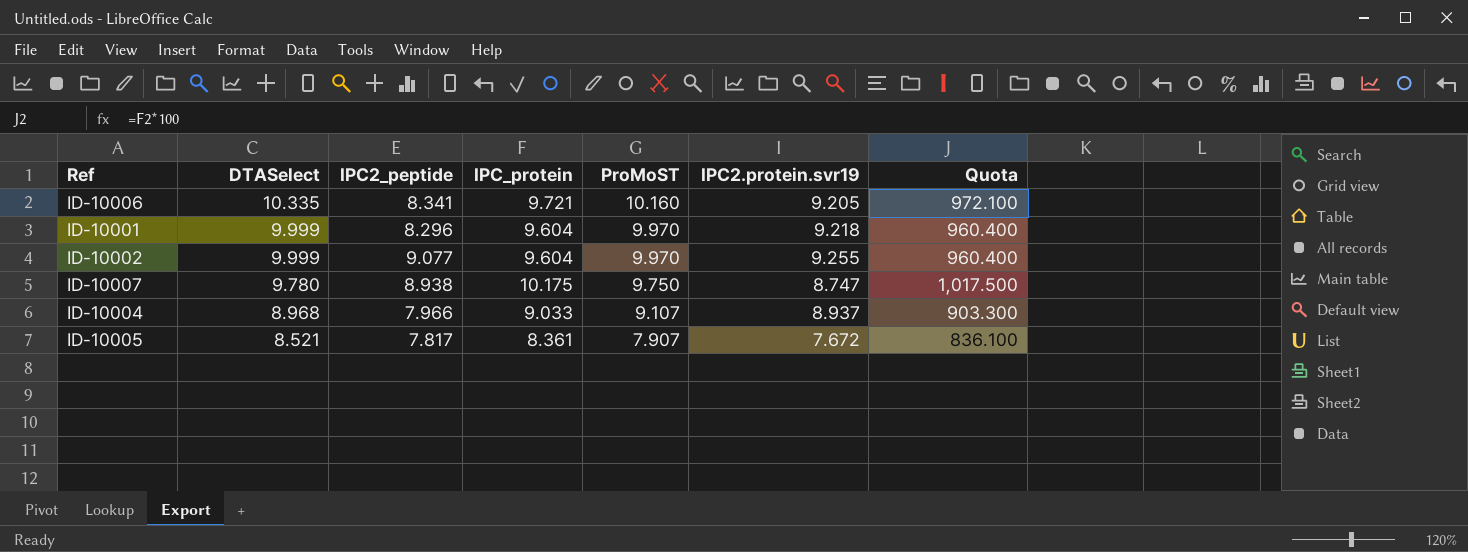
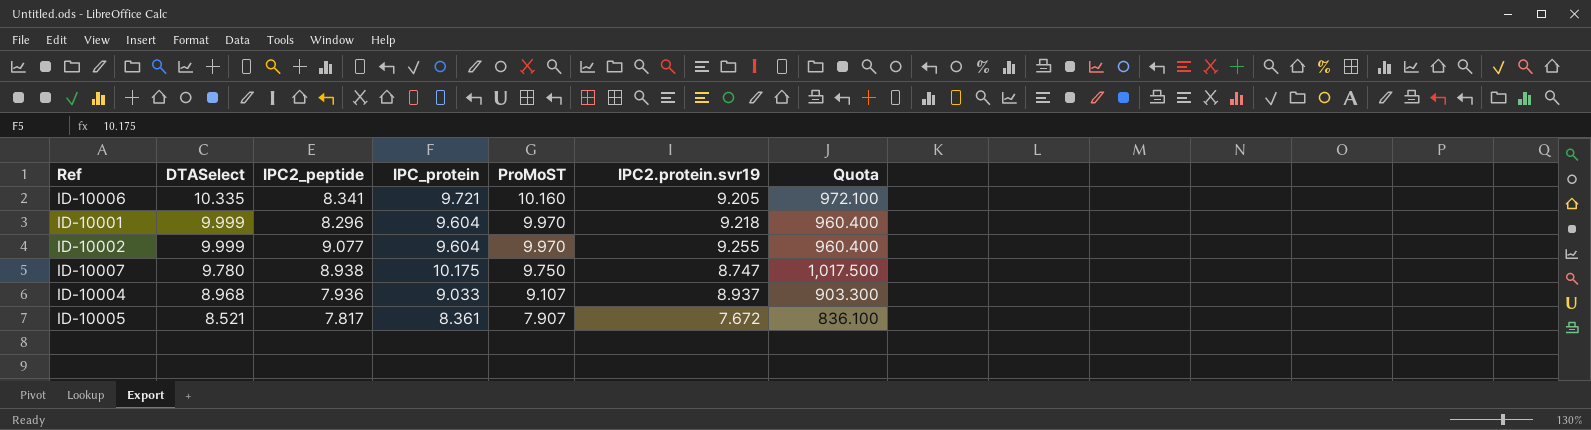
ID-10004 | IPC2_peptide: 7.966 -> 7.936

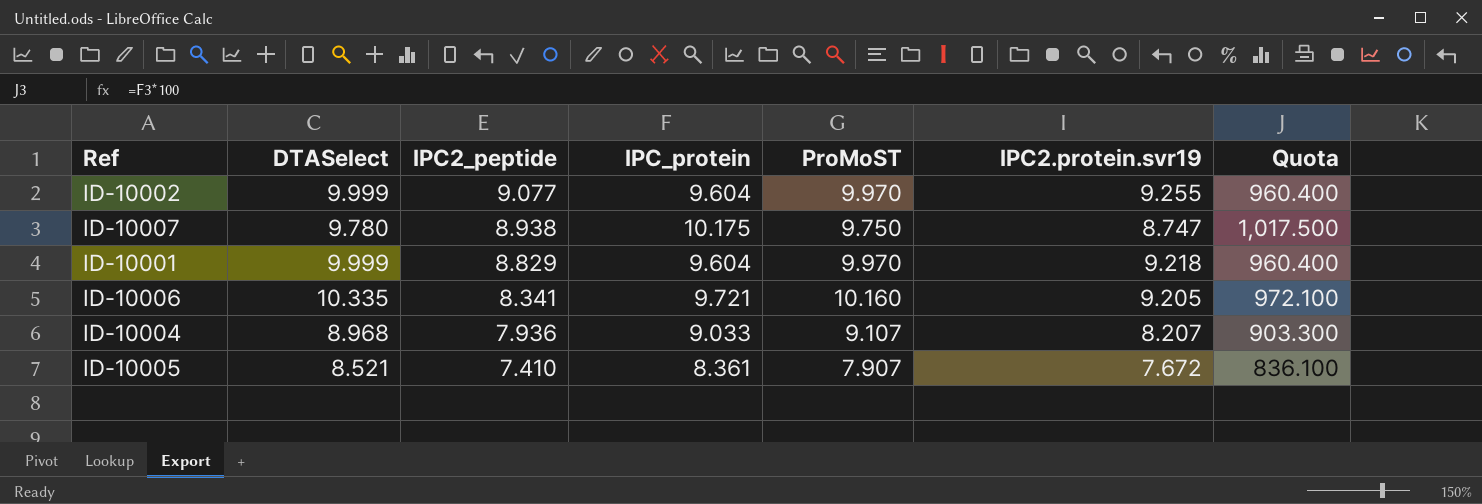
row order: DTASelect descending -> IPC2_peptide descending
ID-10001 | IPC2_peptide: 8.296 -> 8.829
ID-10004 | IPC2.protein.svr19: 8.937 -> 8.207
ID-10005 | IPC2_peptide: 7.817 -> 7.410

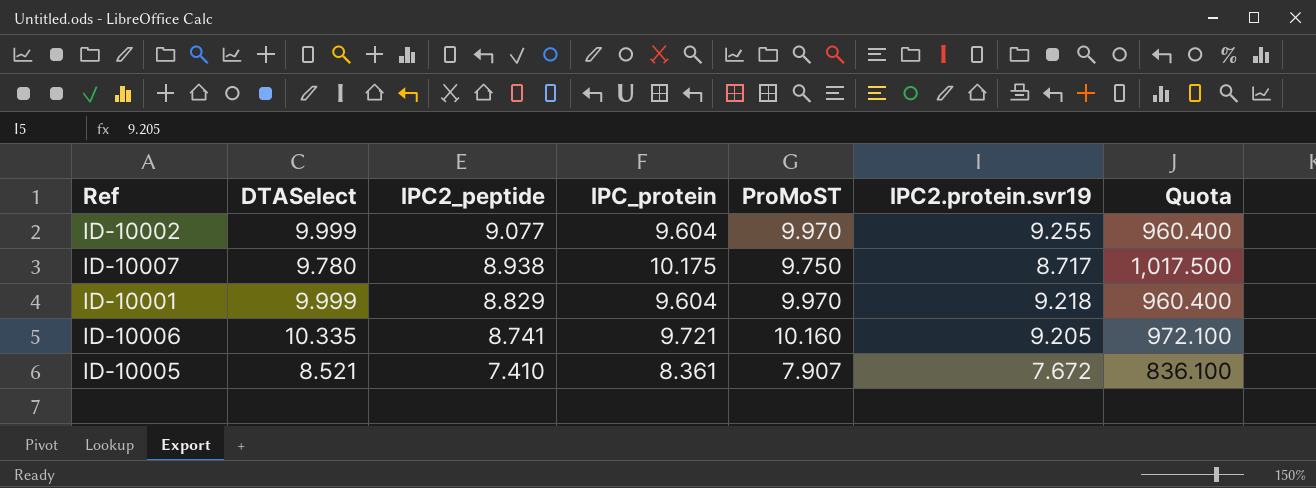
row ID-10004: 8.968 | 7.936 | 9.033 | 9.107 | 8.207 | 903.300 -> none
ID-10007 | IPC2.protein.svr19: 8.747 -> 8.717
ID-10006 | IPC2_peptide: 8.341 -> 8.741

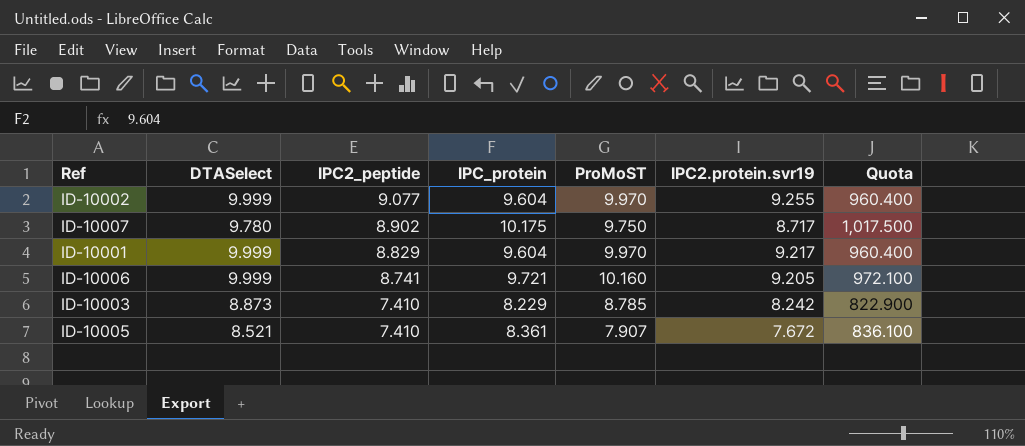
ID-10007 | IPC2_peptide: 8.938 -> 8.902
ID-10001 | IPC2.protein.svr19: 9.218 -> 9.217
ID-10006 | DTASelect: 10.335 -> 9.999
row ID-10003: none -> 8.873 | 7.410 | 8.229 | 8.785 | 8.242 | 822.900

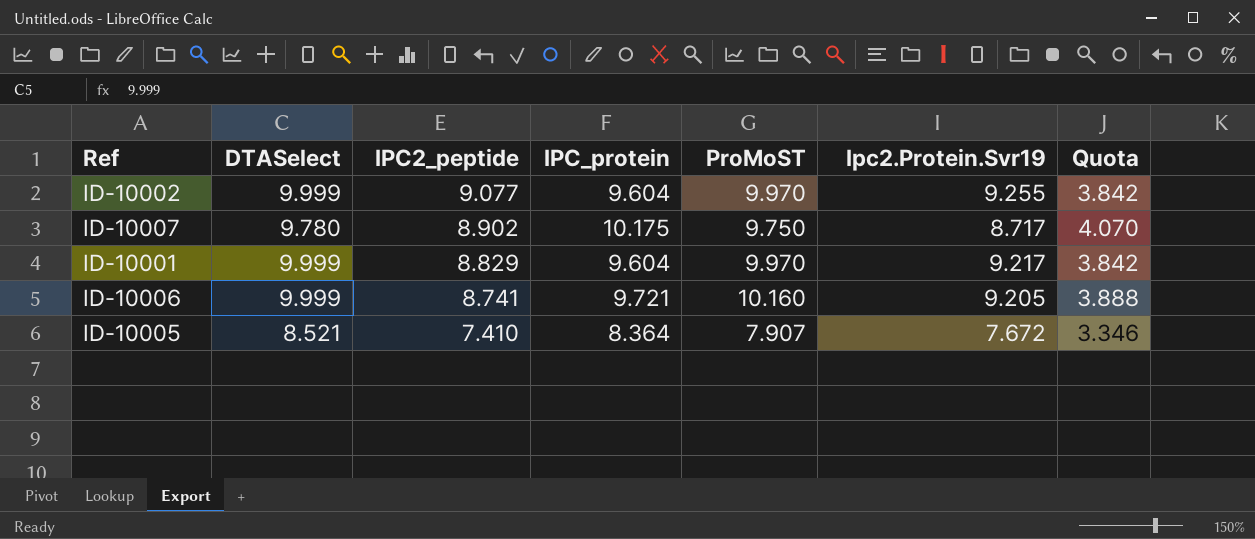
column name: IPC2.protein.svr19 -> Ipc2.Protein.Svr19
column Quota | formula: [IPC_protein] * 100 -> [IPC_protein] * 0.4
row ID-10003: 8.873 | 7.410 | 8.229 | 8.785 | 8.242 | 822.900 -> none
ID-10005 | IPC_protein: 8.361 -> 8.364

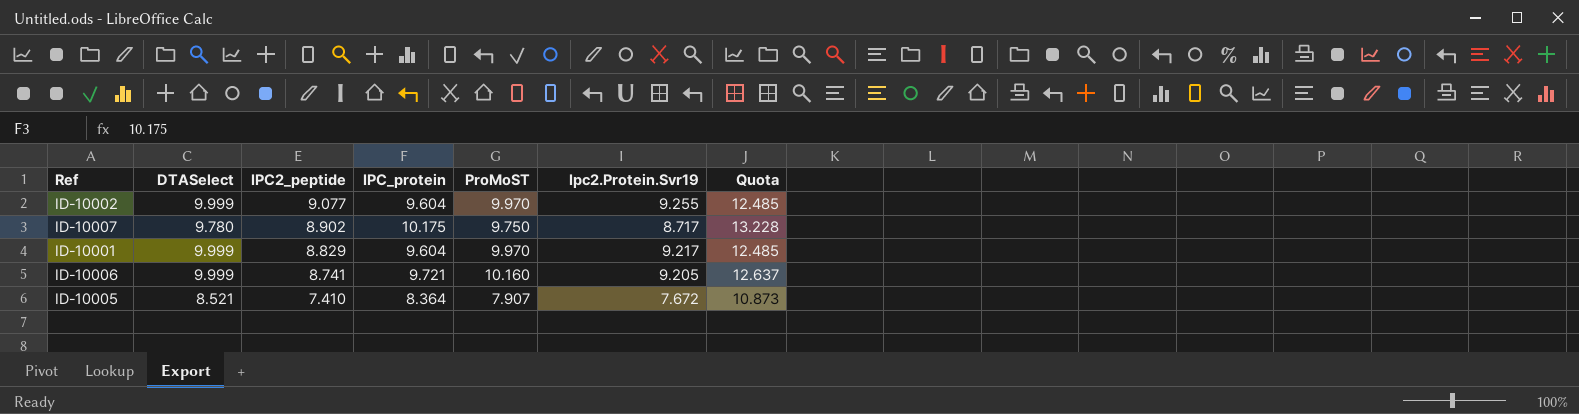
column Quota | formula: [IPC_protein] * 0.4 -> [IPC_protein] * 1.3

